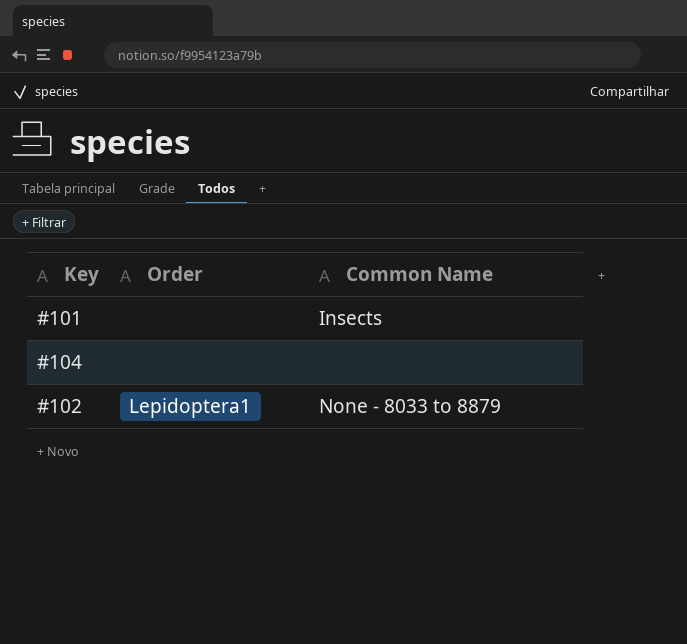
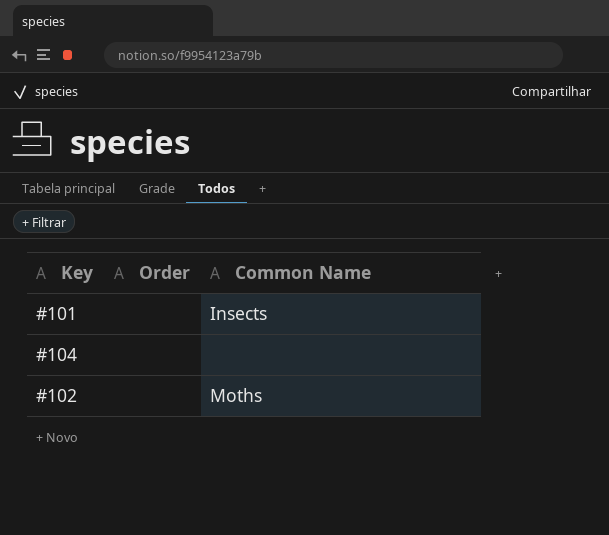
#102 | Order: Lepidoptera1 -> none
#102 | Common Name: None - 8033 to 8879 -> Moths

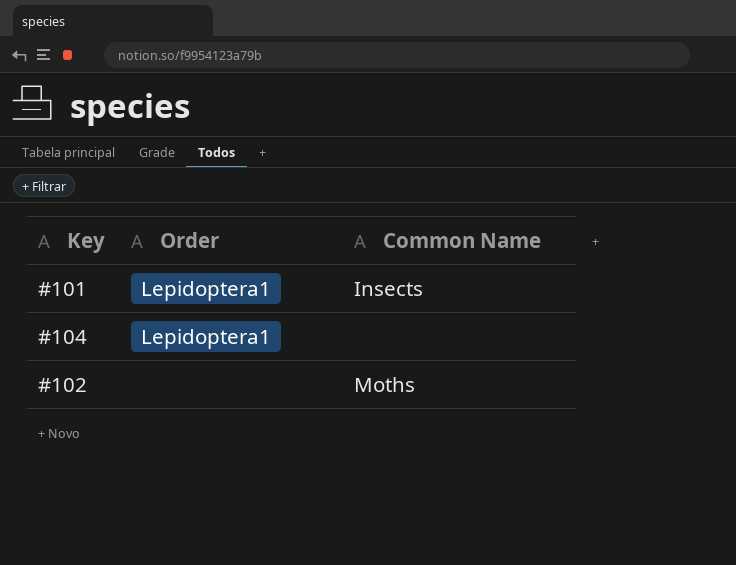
#101 | Order: none -> Lepidoptera1
#104 | Order: none -> Lepidoptera1

